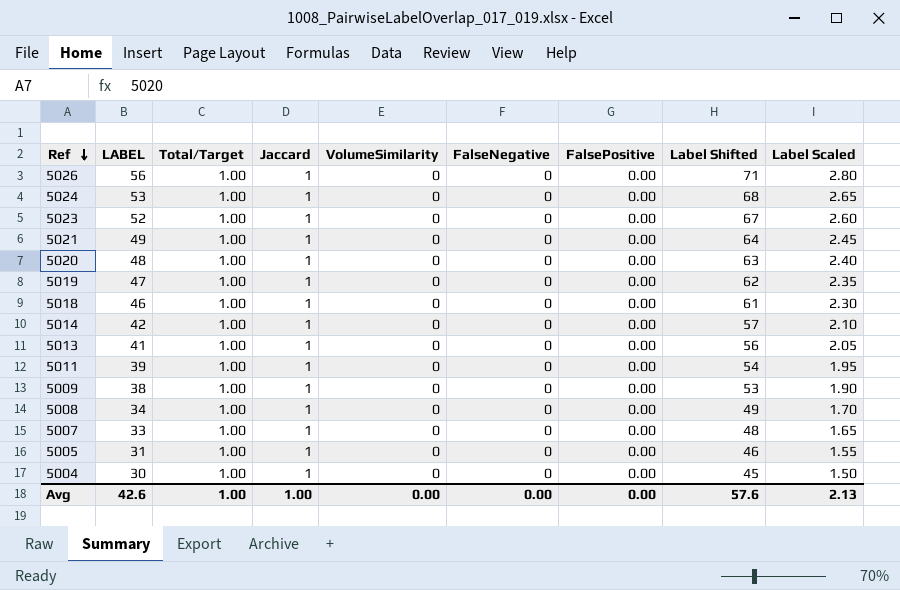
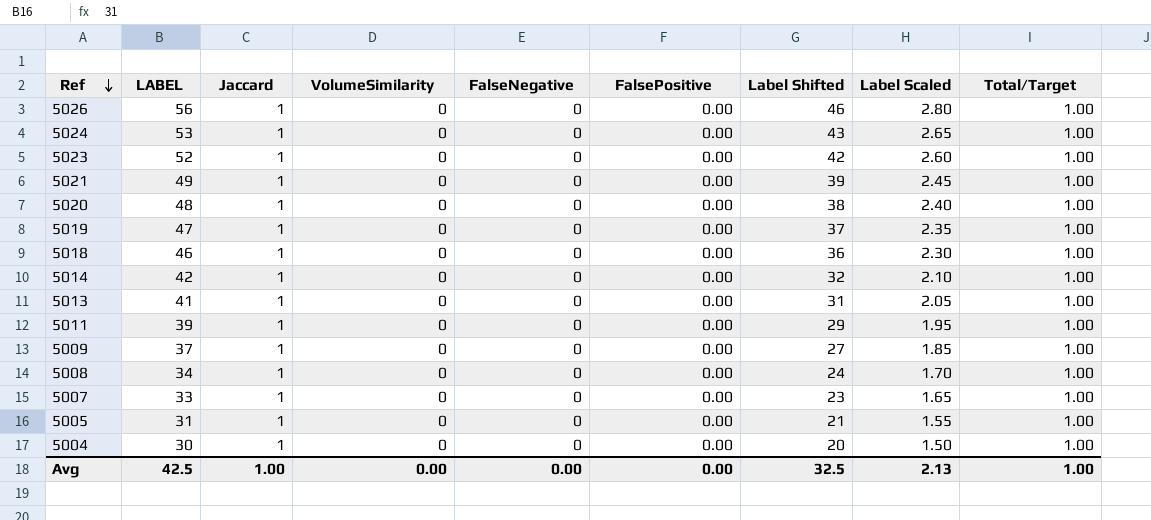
column Label Shifted | formula: [LABEL] + 15 -> [LABEL] - 10
column Total/Target | position: 3 -> 9
5009 | LABEL: 38 -> 37
5009 | Label Scaled: 1.90 -> 1.85
Avg | LABEL: 42.6 -> 42.5
Avg | Label Shifted: 57.6 -> 32.5

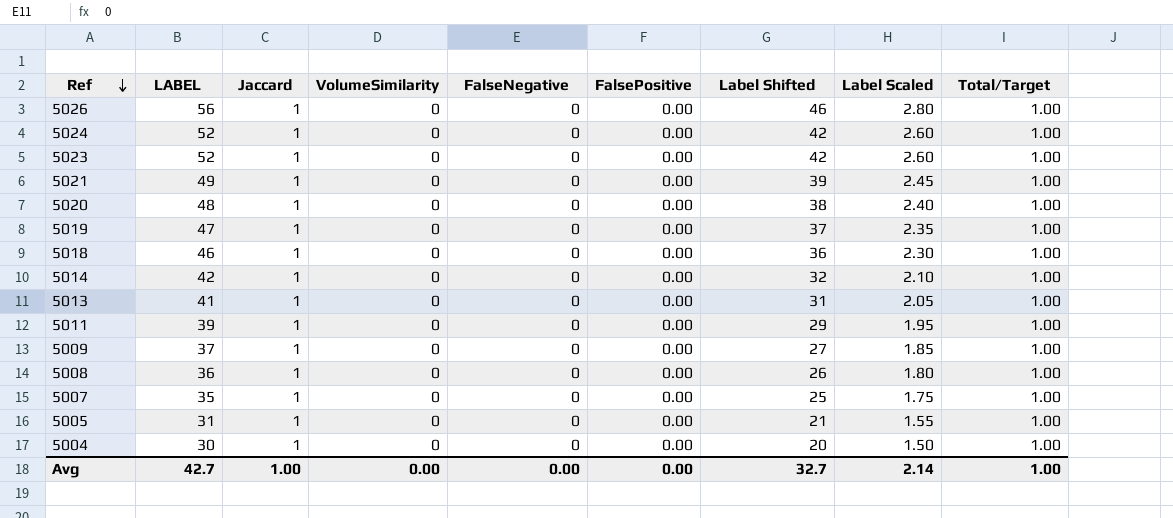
5024 | LABEL: 53 -> 52
5024 | Label Shifted: 43 -> 42
5024 | Label Scaled: 2.65 -> 2.60
5008 | LABEL: 34 -> 36
5008 | Label Shifted: 24 -> 26
5008 | Label Scaled: 1.70 -> 1.80
5007 | LABEL: 33 -> 35
5007 | Label Shifted: 23 -> 25
5007 | Label Scaled: 1.65 -> 1.75
Avg | LABEL: 42.5 -> 42.7
Avg | Label Shifted: 32.5 -> 32.7
Avg | Label Scaled: 2.13 -> 2.14

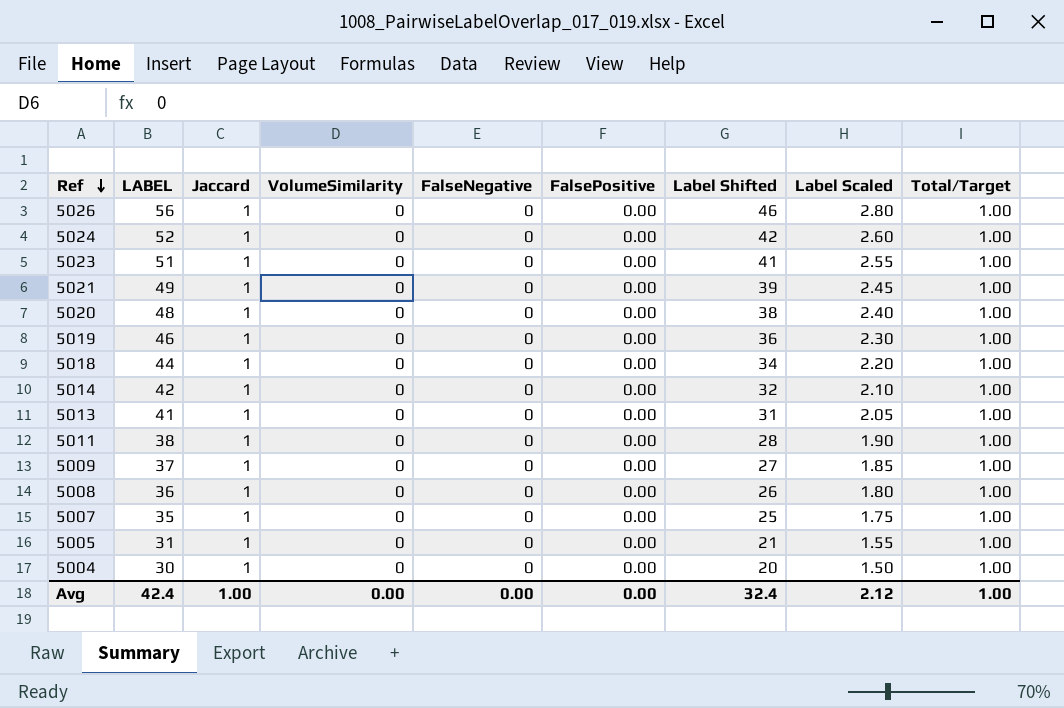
5023 | LABEL: 52 -> 51
5023 | Label Shifted: 42 -> 41
5023 | Label Scaled: 2.60 -> 2.55
5019 | LABEL: 47 -> 46
5019 | Label Shifted: 37 -> 36
5019 | Label Scaled: 2.35 -> 2.30
5018 | LABEL: 46 -> 44
5018 | Label Shifted: 36 -> 34
5018 | Label Scaled: 2.30 -> 2.20
5011 | LABEL: 39 -> 38
5011 | Label Shifted: 29 -> 28
5011 | Label Scaled: 1.95 -> 1.90
Avg | LABEL: 42.7 -> 42.4
Avg | Label Shifted: 32.7 -> 32.4
Avg | Label Scaled: 2.14 -> 2.12

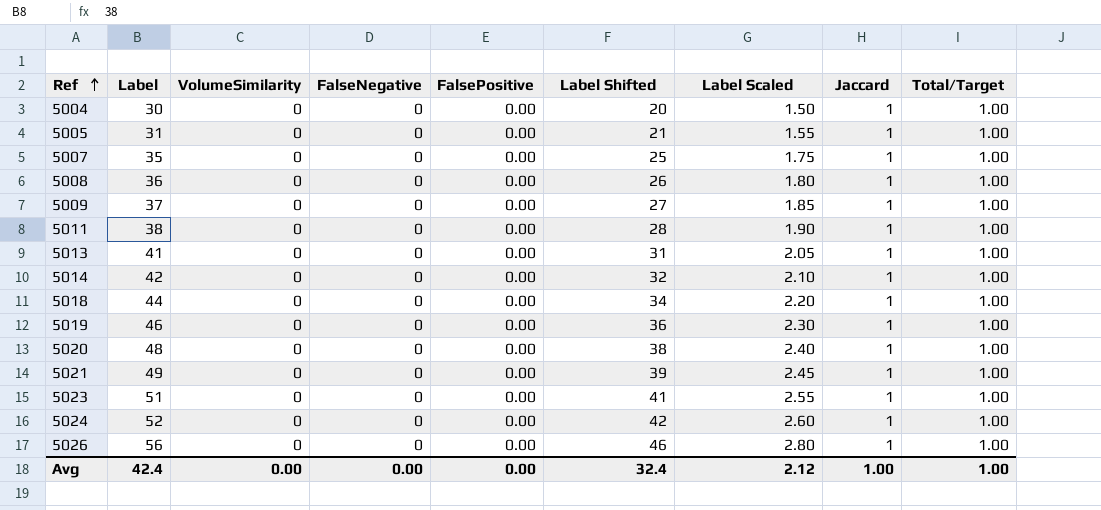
row order: Ref descending -> Ref ascending
column name: LABEL -> Label
column Jaccard | position: 3 -> 8

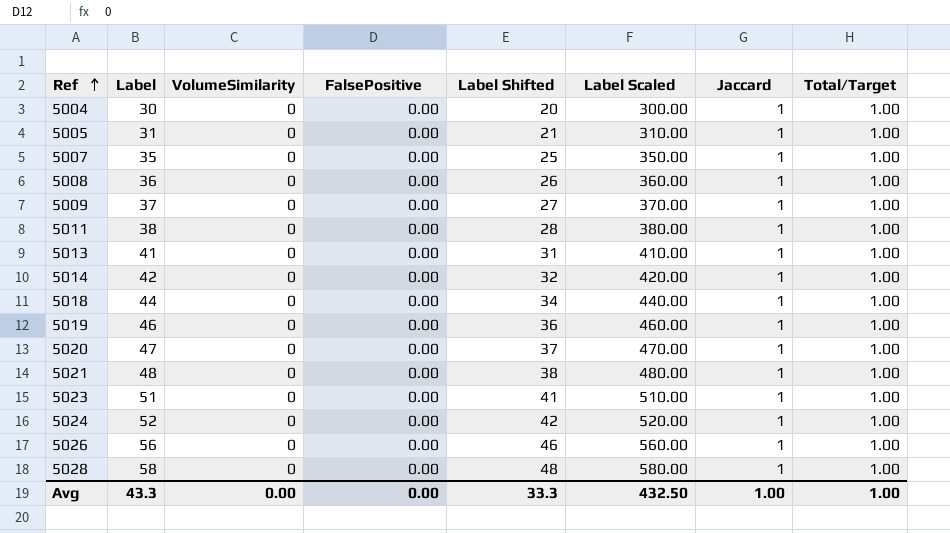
column FalseNegative | position: 4 -> none
column Label Scaled | formula: [Label] * 0.05 -> [Label] * 10
5020 | Label: 48 -> 47
5020 | Label Shifted: 38 -> 37
5021 | Label: 49 -> 48
5021 | Label Shifted: 39 -> 38
row 5028: none -> 58 | 0 | 0.00 | 48 | 580.00 | 1 | 1.00
Avg | Label: 42.4 -> 43.3
Avg | Label Shifted: 32.4 -> 33.3
Avg | Label Scaled: 2.12 -> 432.50

